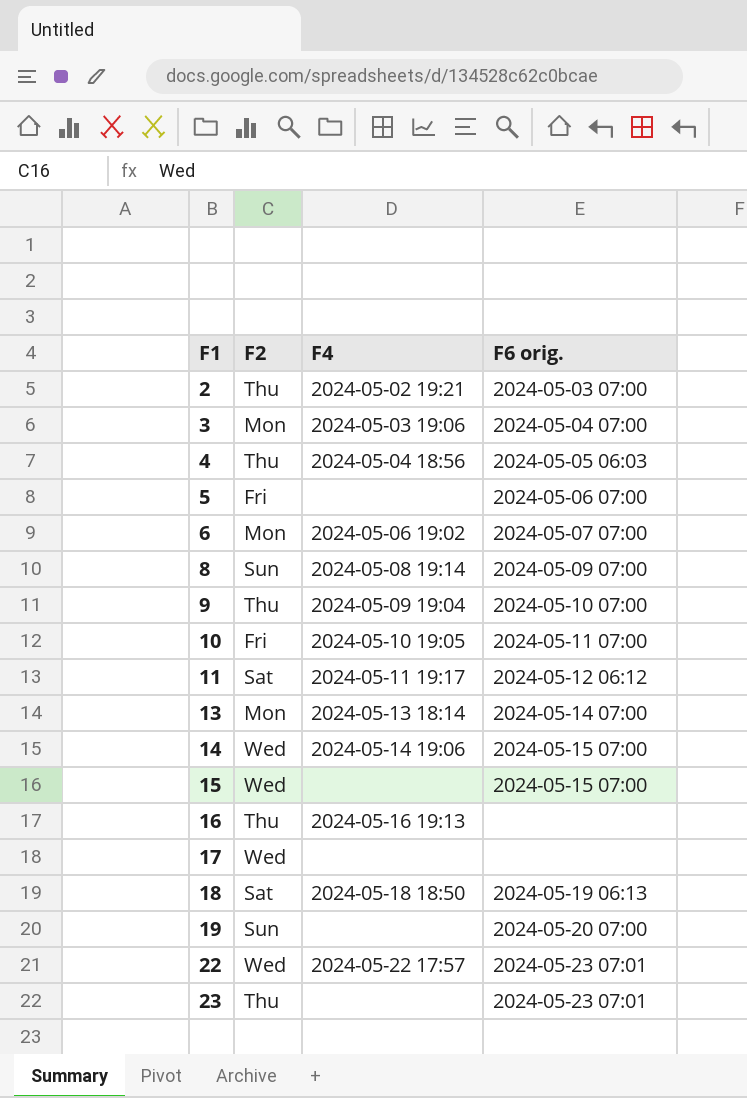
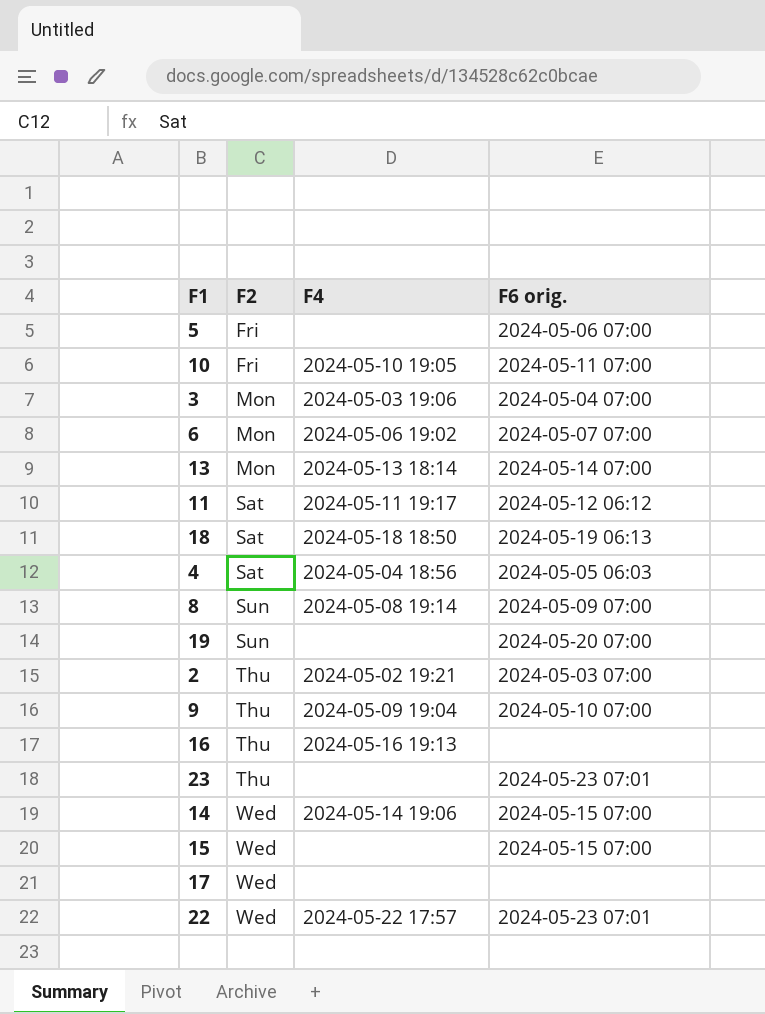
row order: F1 ascending -> F2 ascending
4 | F2: Thu -> Sat

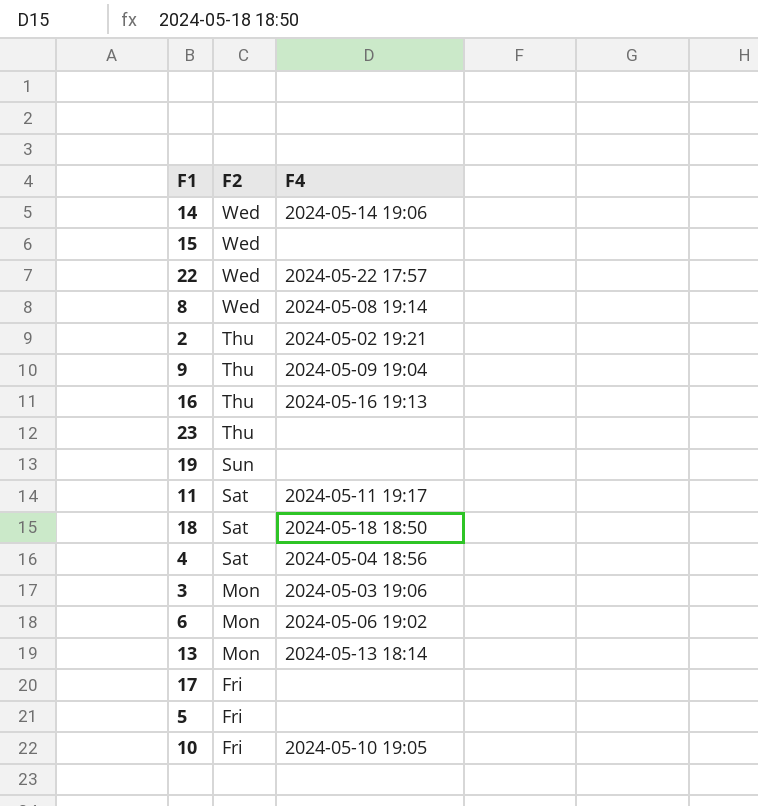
row order: F2 ascending -> F2 descending
column F6 orig. | position: 4 -> none
8 | F2: Sun -> Wed
17 | F2: Wed -> Fri

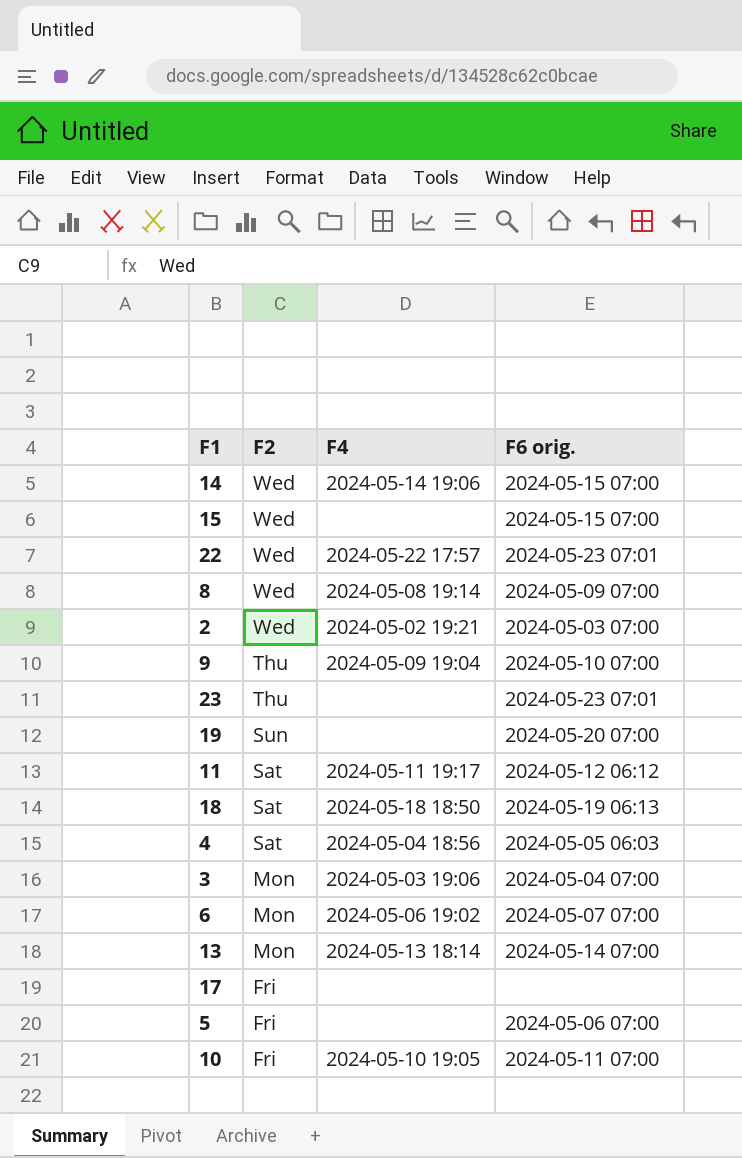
column F6 orig. | position: none -> 4
row 16: Thu | 2024-05-16 19:13 -> none
2 | F2: Thu -> Wed

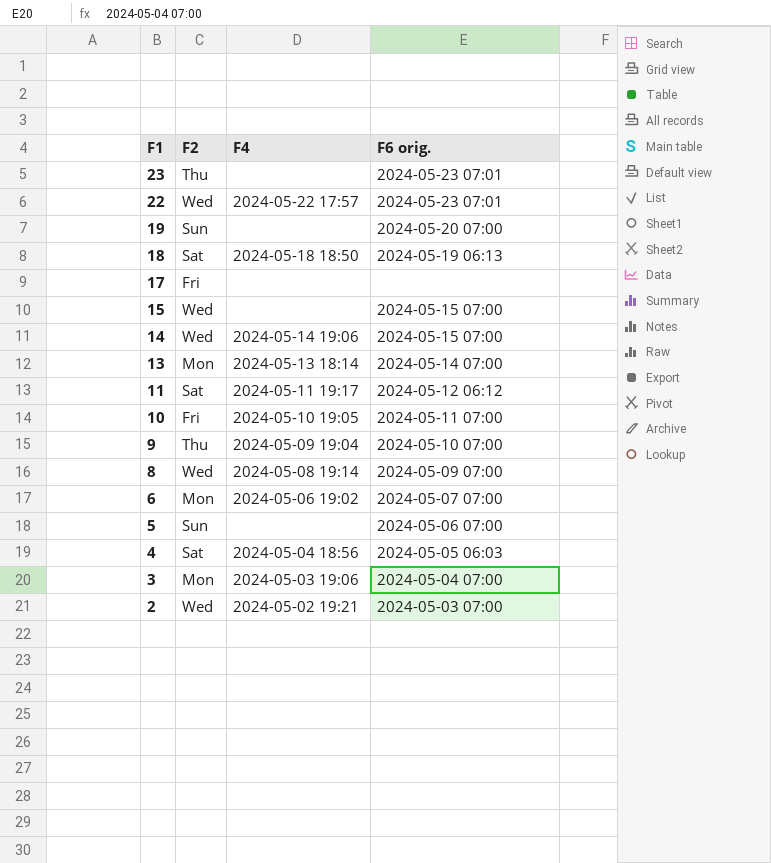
row order: F2 descending -> F1 descending
5 | F2: Fri -> Sun

